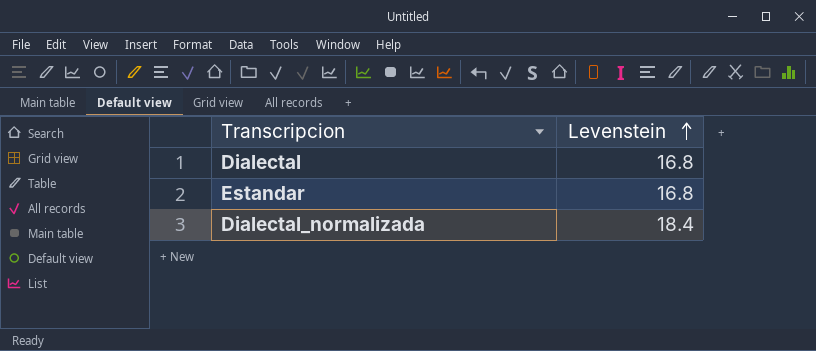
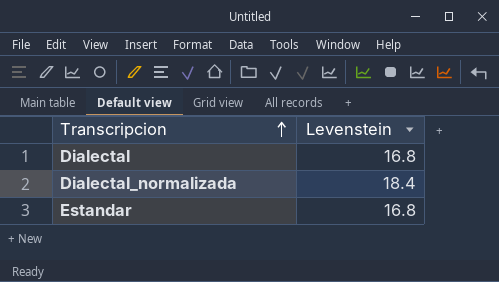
row order: Levenstein ascending -> Transcripcion ascending

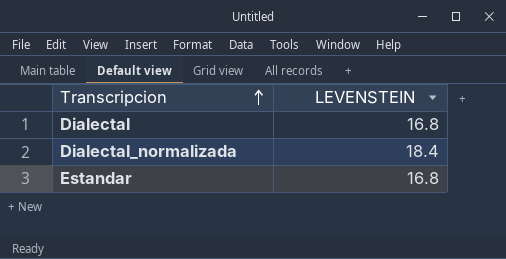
column name: Levenstein -> LEVENSTEIN

